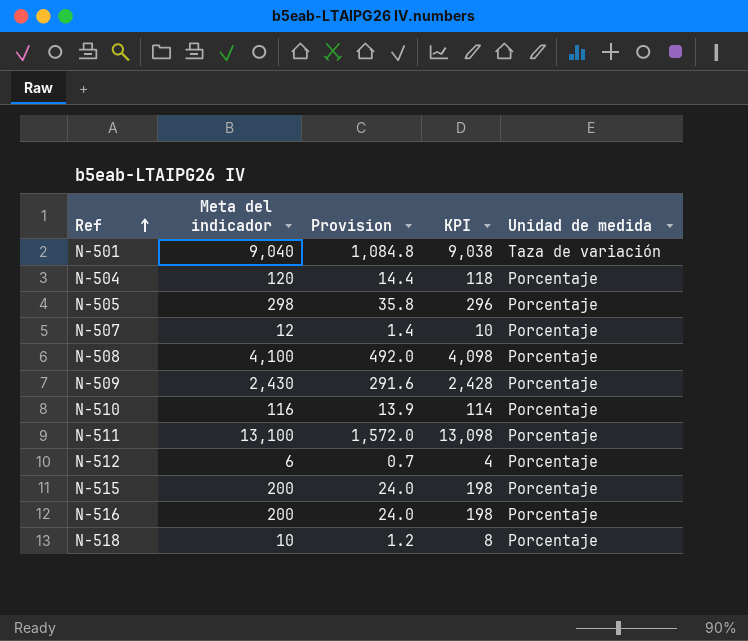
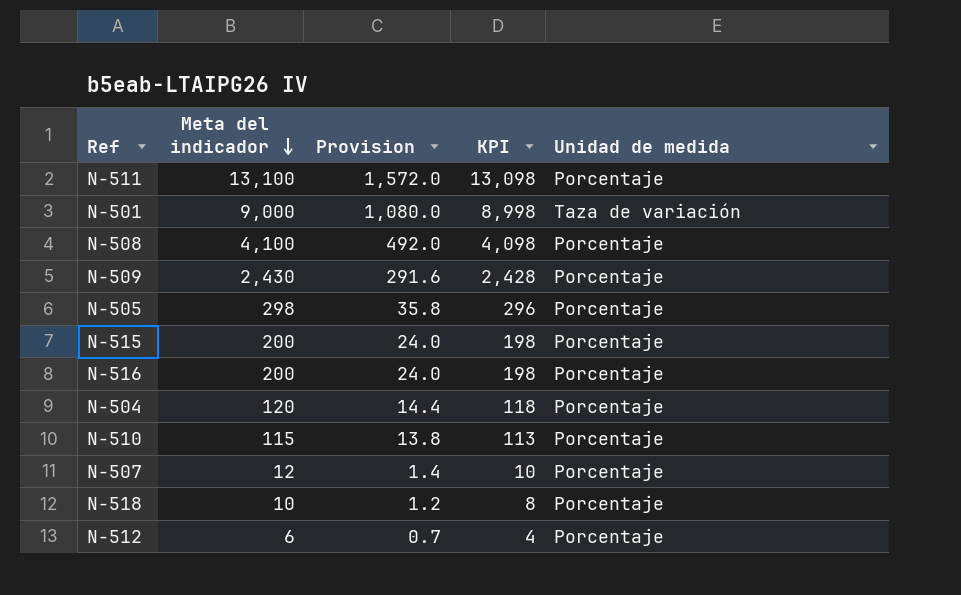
row order: Ref ascending -> Meta del indicador descending
N-501 | Meta del indicador: 9,040 -> 9,000
N-501 | Provision: 1,084.8 -> 1,080.0
N-501 | KPI: 9,038 -> 8,998
N-510 | Meta del indicador: 116 -> 115
N-510 | Provision: 13.9 -> 13.8
N-510 | KPI: 114 -> 113

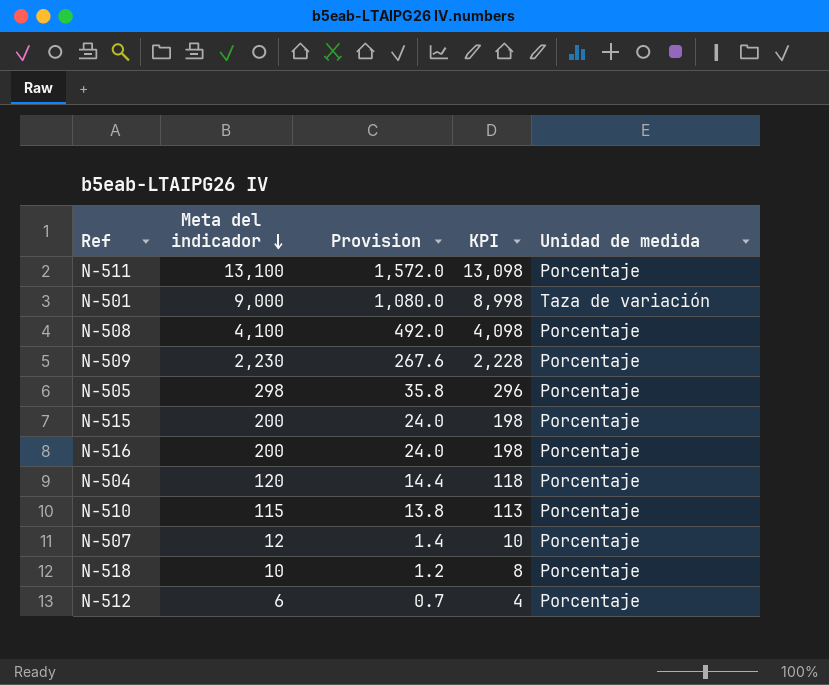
N-509 | Meta del indicador: 2,430 -> 2,230
N-509 | Provision: 291.6 -> 267.6
N-509 | KPI: 2,428 -> 2,228

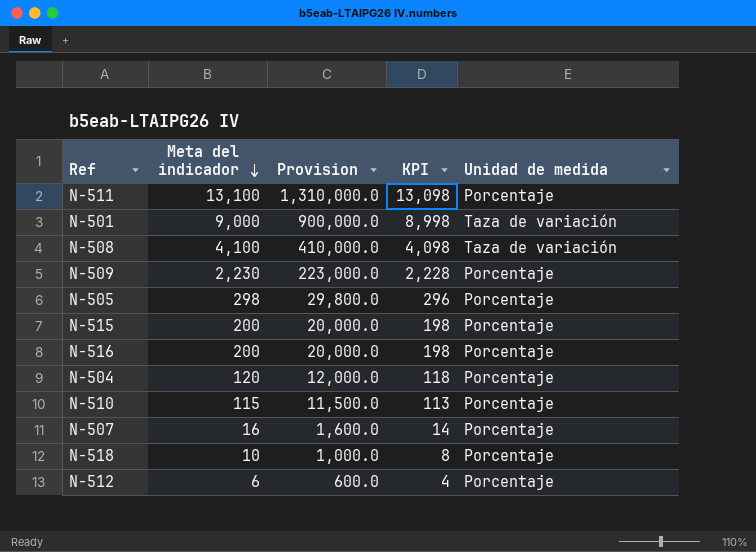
column Provision | formula: [Meta del indicador] * 0.12 -> [Meta del indicador] * 100
N-508 | Unidad de medida: Porcentaje -> Taza de variación
N-507 | Meta del indicador: 12 -> 16
N-507 | KPI: 10 -> 14

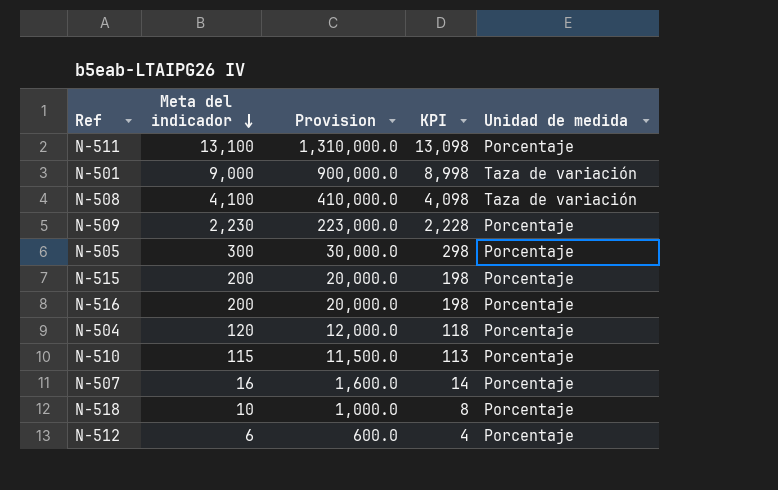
N-505 | Meta del indicador: 298 -> 300
N-505 | Provision: 29,800.0 -> 30,000.0
N-505 | KPI: 296 -> 298

